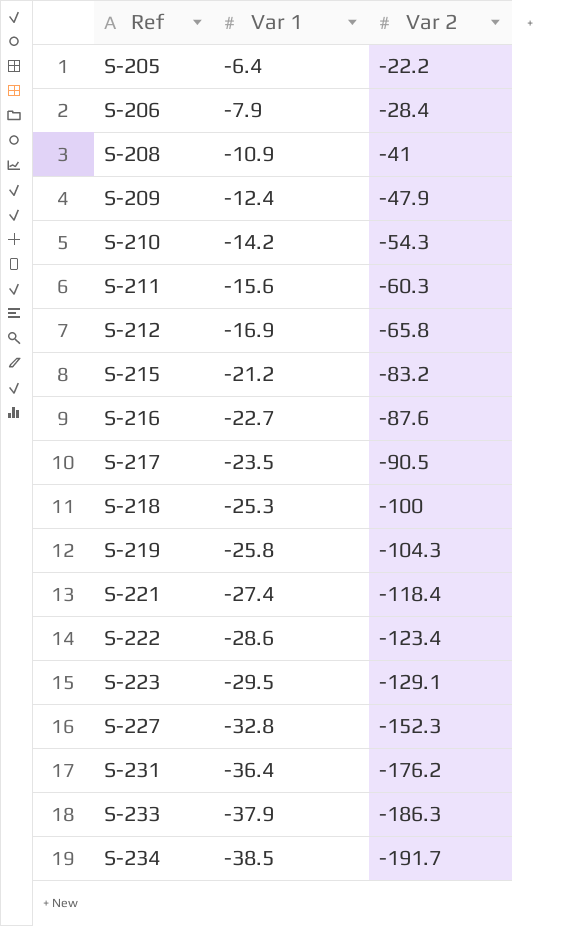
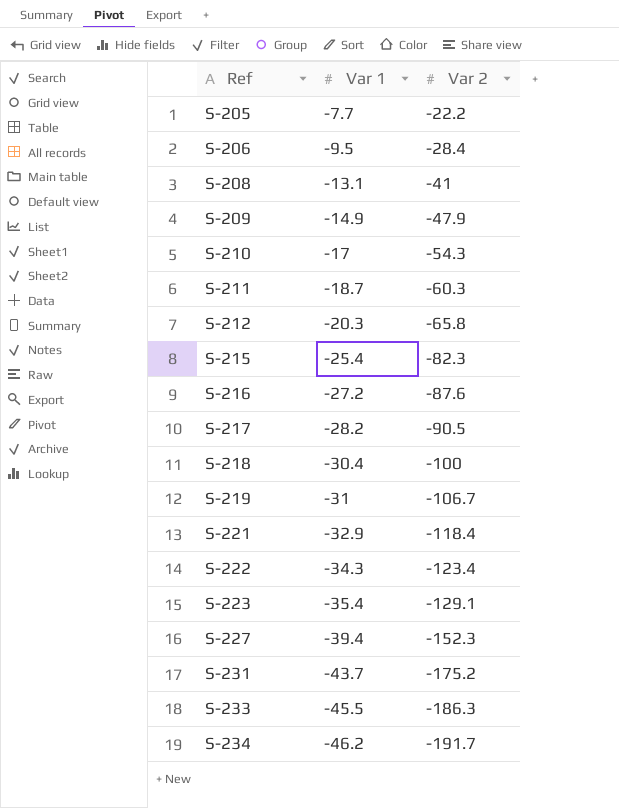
S-205 | Var 1: -6.4 -> -7.7
S-206 | Var 1: -7.9 -> -9.5
S-208 | Var 1: -10.9 -> -13.1
S-209 | Var 1: -12.4 -> -14.9
S-210 | Var 1: -14.2 -> -17
S-211 | Var 1: -15.6 -> -18.7
S-212 | Var 1: -16.9 -> -20.3
S-215 | Var 1: -21.2 -> -25.4
S-215 | Var 2: -83.2 -> -82.3
S-216 | Var 1: -22.7 -> -27.2
S-217 | Var 1: -23.5 -> -28.2
S-218 | Var 1: -25.3 -> -30.4
S-219 | Var 1: -25.8 -> -31
S-219 | Var 2: -104.3 -> -106.7
S-221 | Var 1: -27.4 -> -32.9
S-222 | Var 1: -28.6 -> -34.3
S-223 | Var 1: -29.5 -> -35.4
S-227 | Var 1: -32.8 -> -39.4
S-231 | Var 1: -36.4 -> -43.7
S-231 | Var 2: -176.2 -> -175.2
S-233 | Var 1: -37.9 -> -45.5
S-234 | Var 1: -38.5 -> -46.2

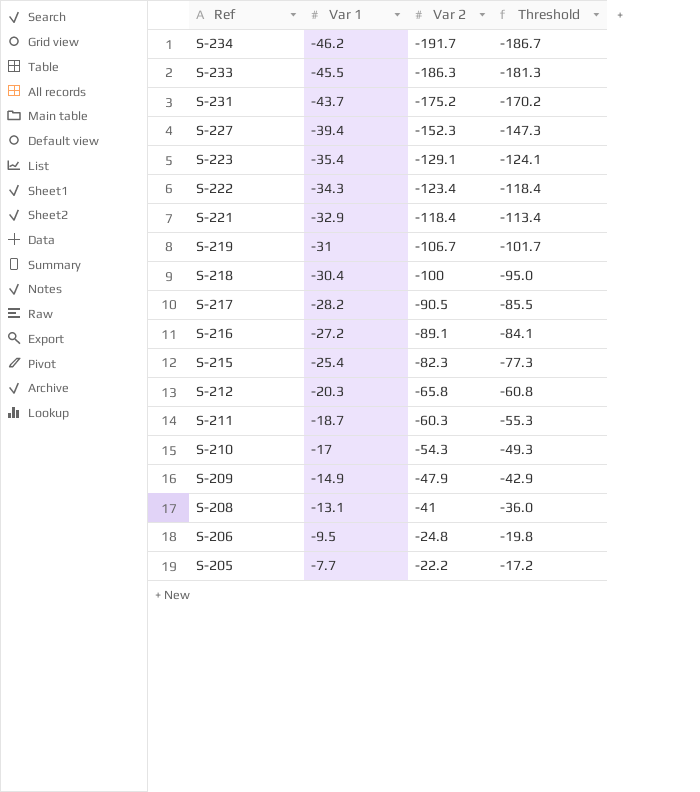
row order: Ref ascending -> Ref descending
column Threshold | formula: none -> [Var 2] + 5
S-216 | Var 2: -87.6 -> -89.1
S-206 | Var 2: -28.4 -> -24.8

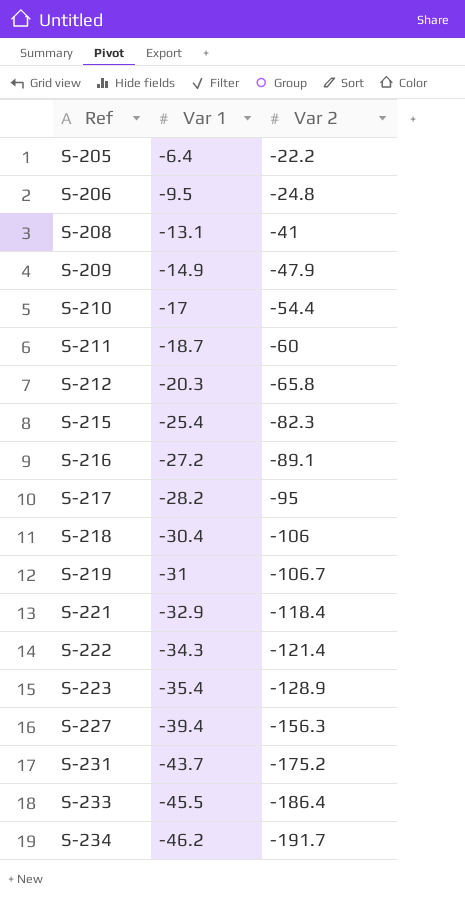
row order: Ref descending -> Ref ascending
column Threshold | formula: [Var 2] + 5 -> none
S-205 | Var 1: -7.7 -> -6.4
S-210 | Var 2: -54.3 -> -54.4
S-211 | Var 2: -60.3 -> -60
S-217 | Var 2: -90.5 -> -95
S-218 | Var 2: -100 -> -106
S-222 | Var 2: -123.4 -> -121.4
S-223 | Var 2: -129.1 -> -128.9
S-227 | Var 2: -152.3 -> -156.3
S-233 | Var 2: -186.3 -> -186.4

